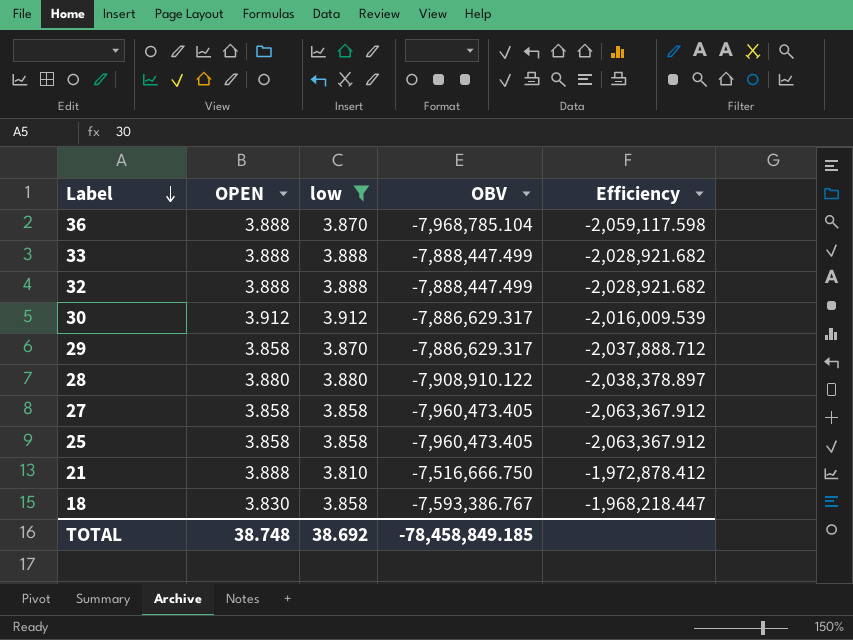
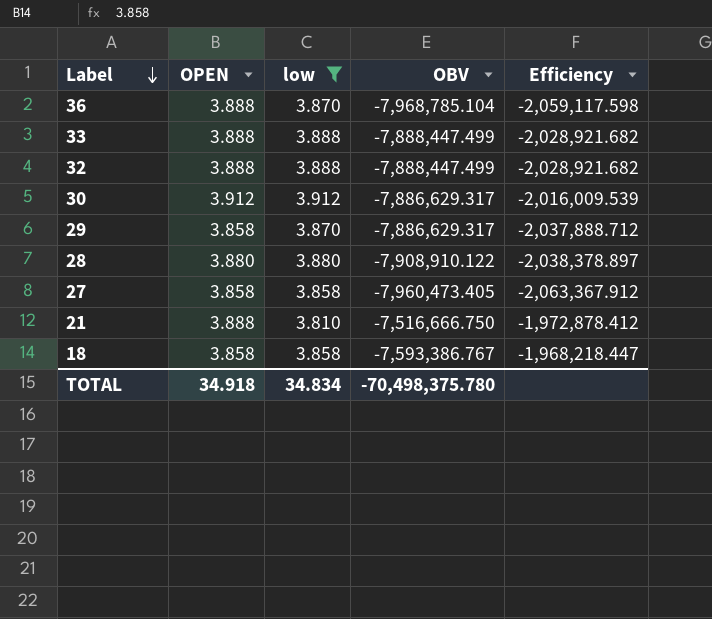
row 25: 3.858 | 3.858 | -7,960,473.405 | -2,063,367.912 -> none
18 | OPEN: 3.830 -> 3.858
TOTAL | OPEN: 38.748 -> 34.918
TOTAL | low: 38.692 -> 34.834
TOTAL | OBV: -78,458,849.185 -> -70,498,375.780

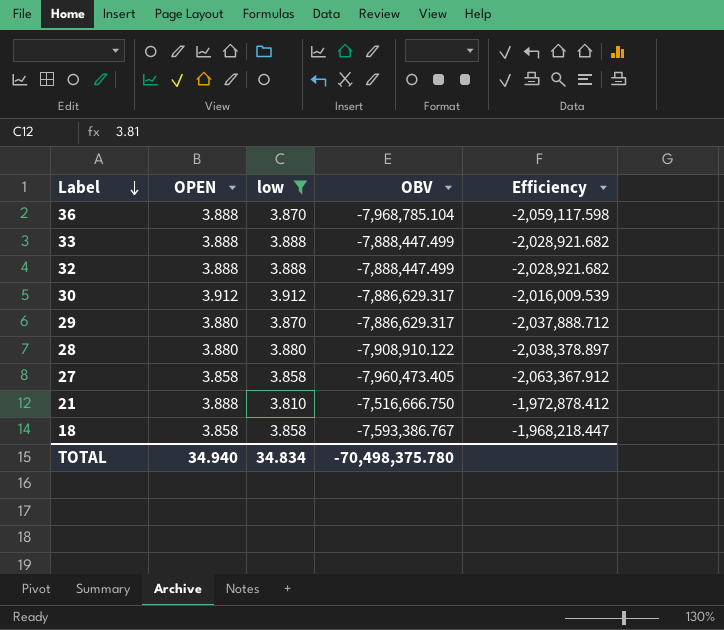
29 | OPEN: 3.858 -> 3.880
TOTAL | OPEN: 34.918 -> 34.940

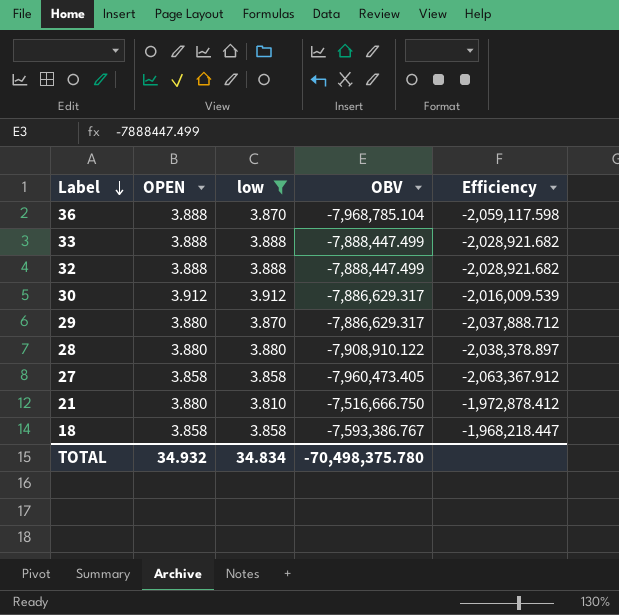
21 | OPEN: 3.888 -> 3.880
TOTAL | OPEN: 34.940 -> 34.932

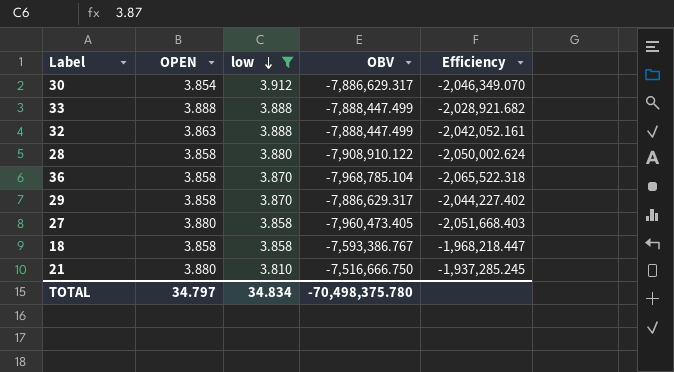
row order: Label descending -> low descending
column Efficiency | formula: [OBV] / [low] -> [OBV] / [OPEN]
30 | OPEN: 3.912 -> 3.854
32 | OPEN: 3.888 -> 3.863
28 | OPEN: 3.880 -> 3.858
36 | OPEN: 3.888 -> 3.858
29 | OPEN: 3.880 -> 3.858
27 | OPEN: 3.858 -> 3.880
TOTAL | OPEN: 34.932 -> 34.797

